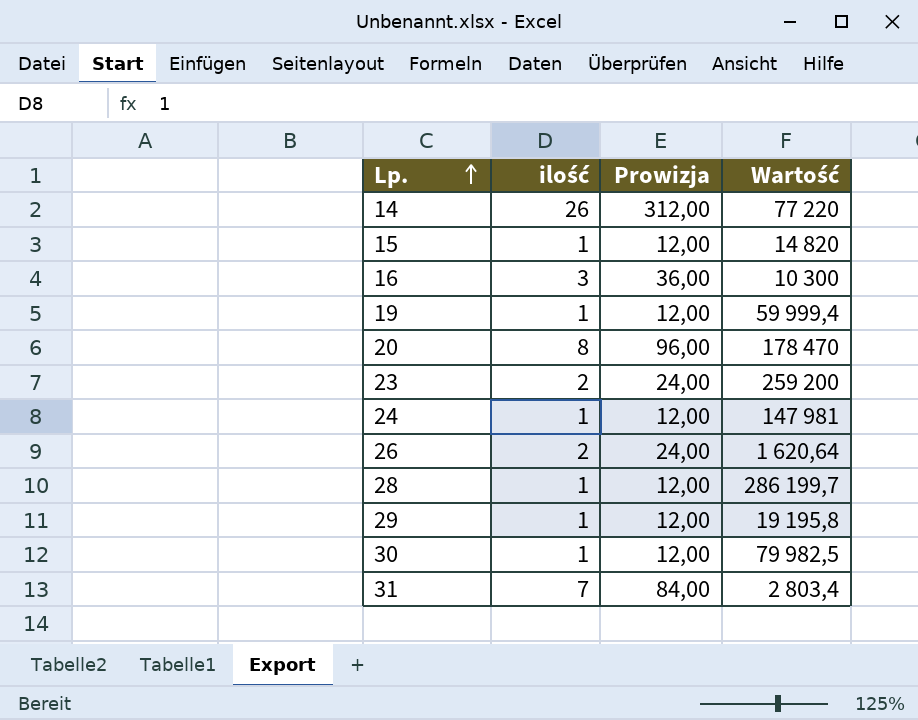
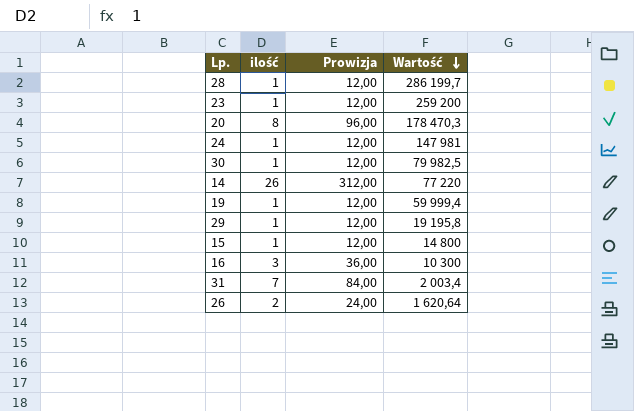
row order: Lp. ascending -> Wartość descending
23 | ilość: 2 -> 1
23 | Prowizja: 24,00 -> 12,00
20 | Wartość: 178 470 -> 178 470,3
15 | Wartość: 14 820 -> 14 800
31 | Wartość: 2 803,4 -> 2 003,4

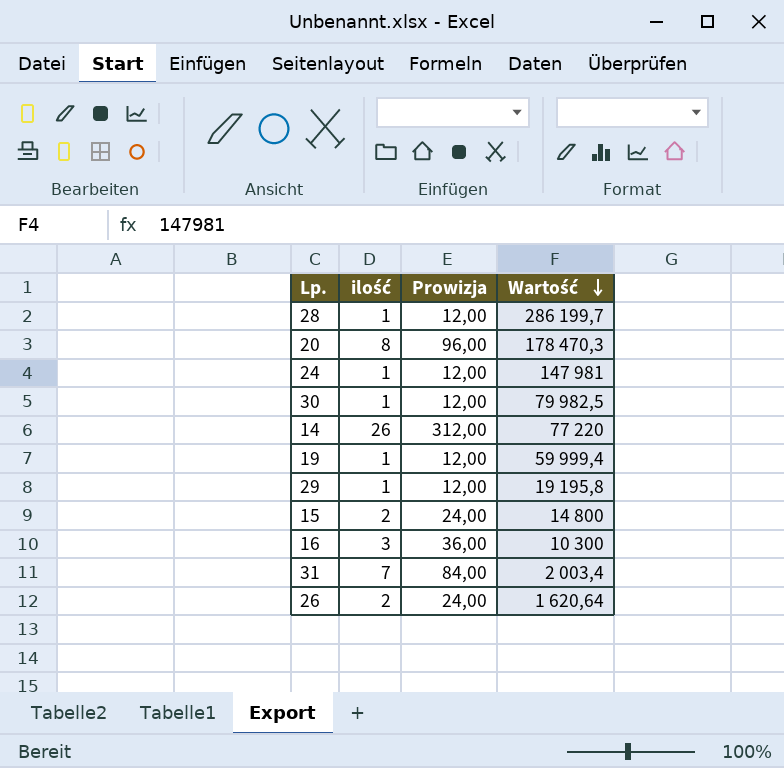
row 23: 1 | 12,00 | 259 200 -> none
15 | ilość: 1 -> 2
15 | Prowizja: 12,00 -> 24,00

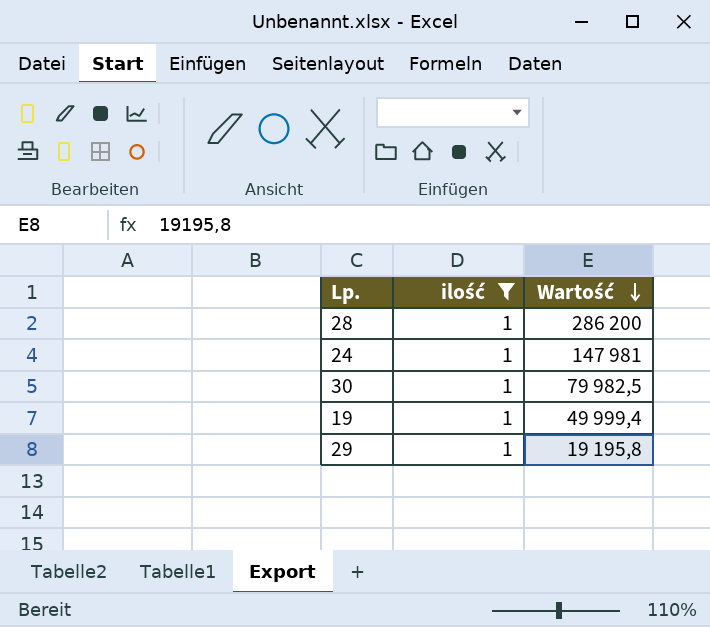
filter: none -> ilość = 1
column Prowizja | formula: [ilość] * 12 -> none
28 | Wartość: 286 199,7 -> 286 200
19 | Wartość: 59 999,4 -> 49 999,4

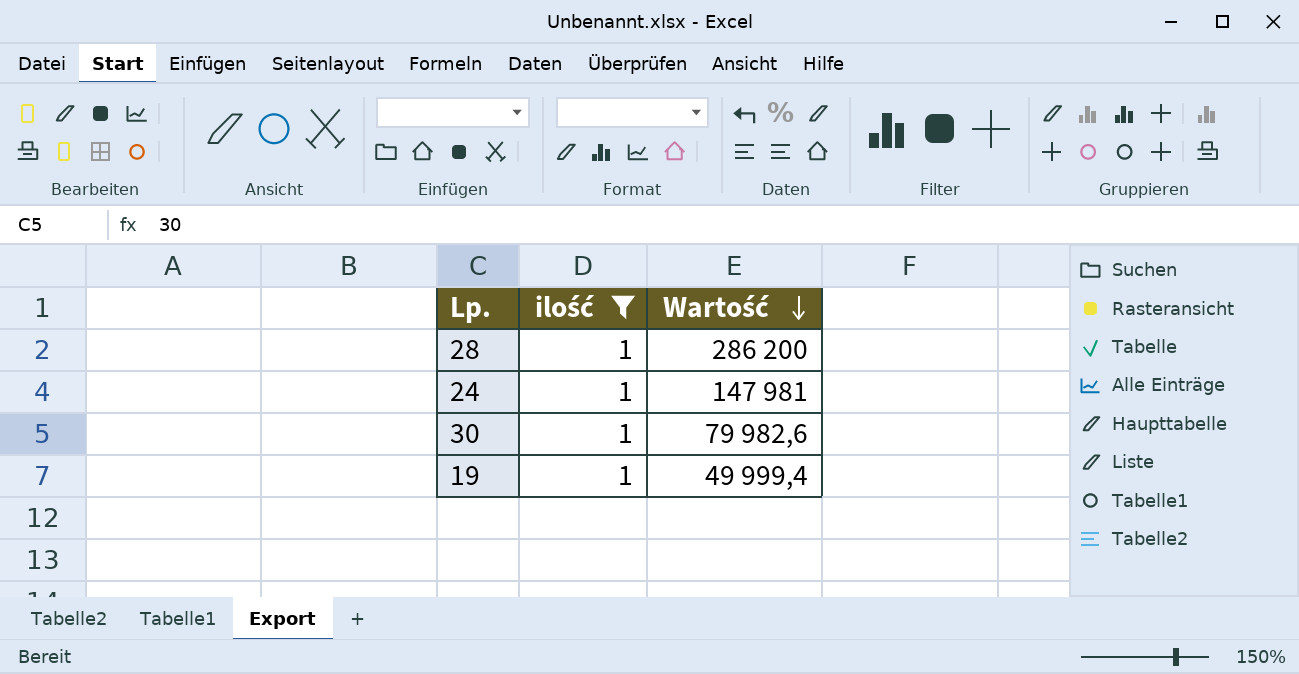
row 29: 1 | 19 195,8 -> none
30 | Wartość: 79 982,5 -> 79 982,6

